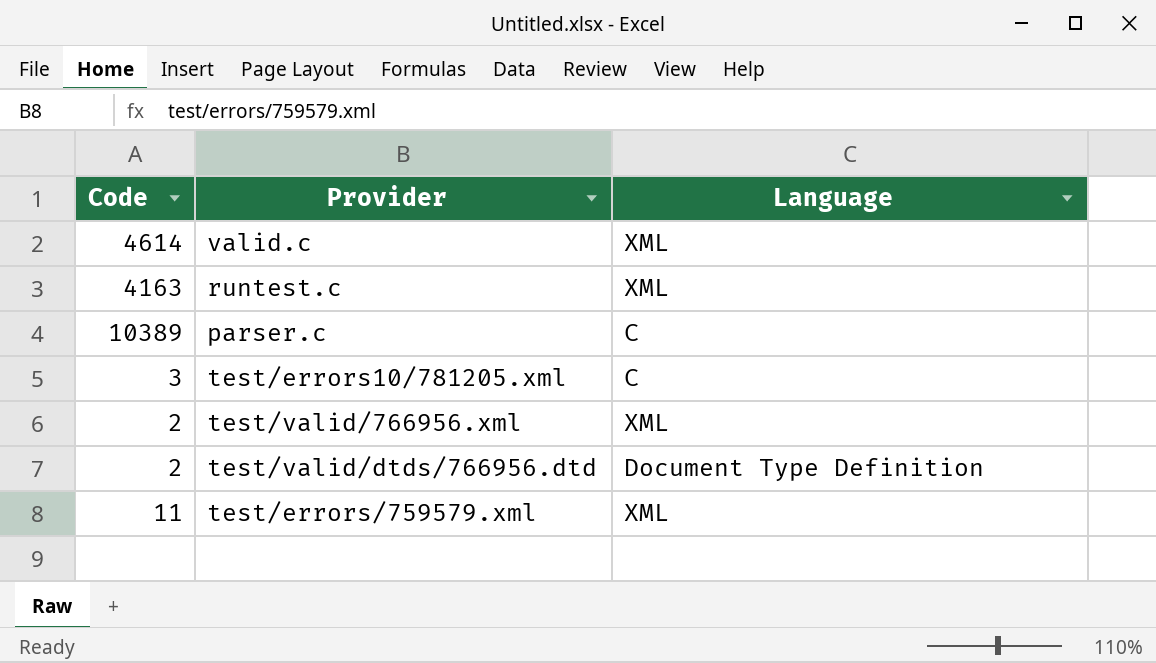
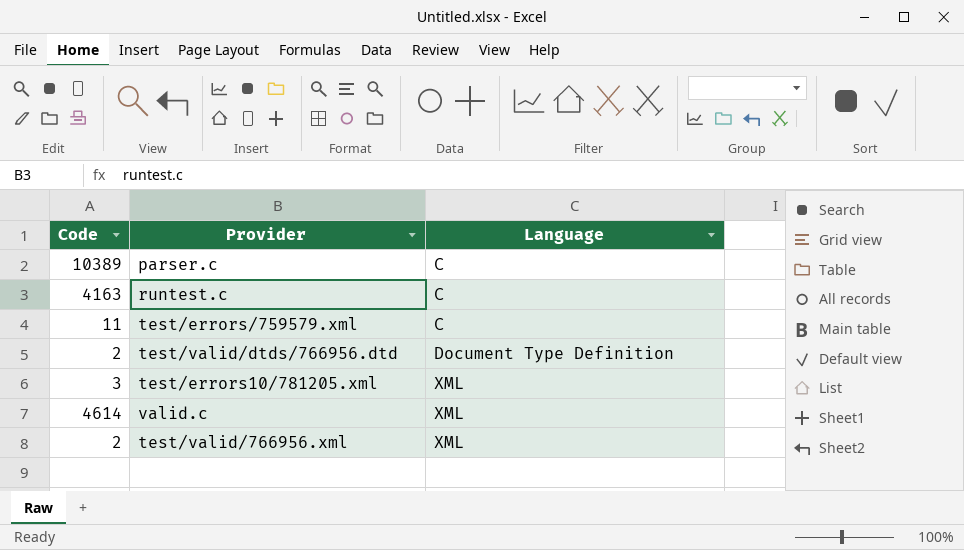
row order: none -> Language ascending
runtest.c | Language: XML -> C
test/errors/759579.xml | Language: XML -> C
test/errors10/781205.xml | Language: C -> XML

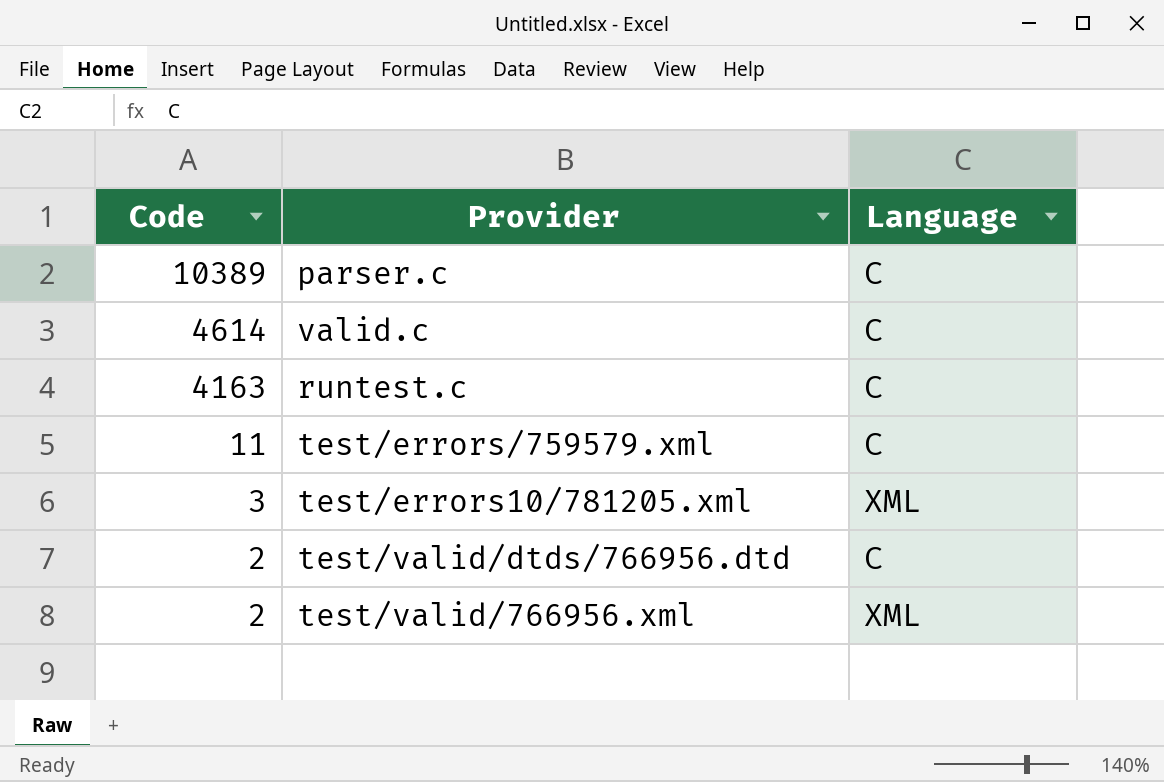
row order: Language ascending -> Code descending
valid.c | Language: XML -> C
test/valid/dtds/766956.dtd | Language: Document Type Definition -> C

